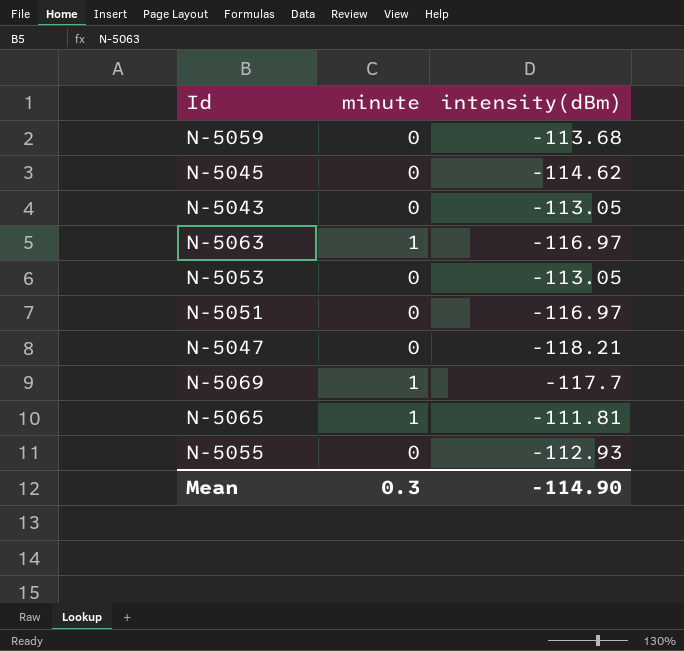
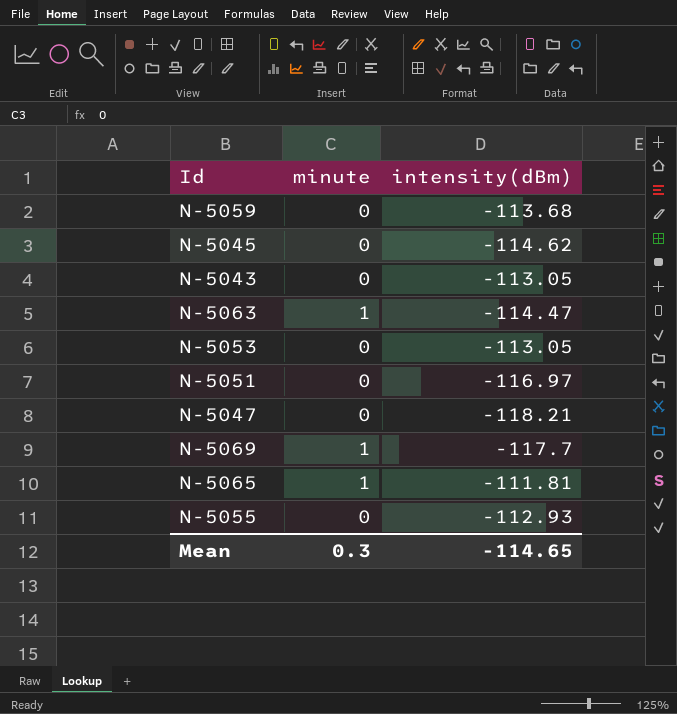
N-5063 | intensity(dBm): -116.97 -> -114.47
Mean | intensity(dBm): -114.90 -> -114.65

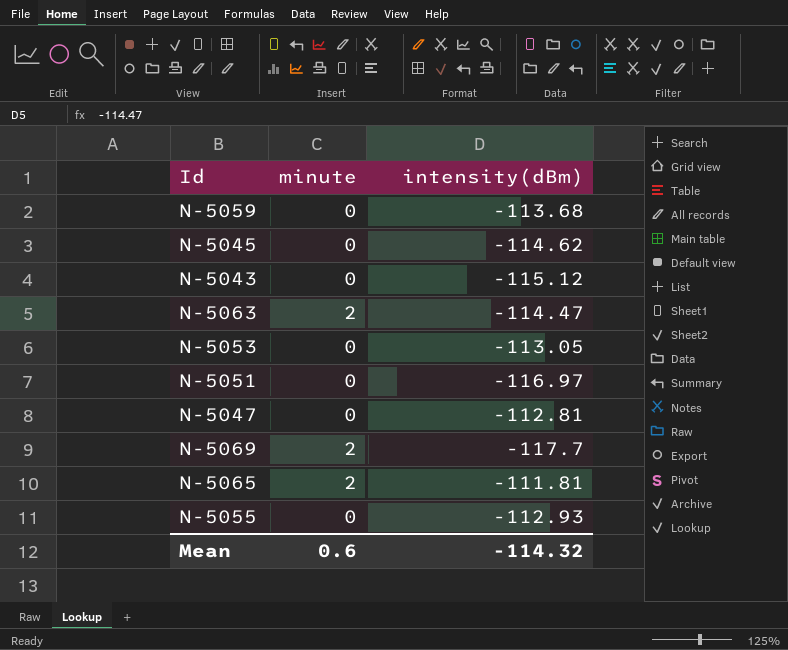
N-5043 | intensity(dBm): -113.05 -> -115.12
N-5063 | minute: 1 -> 2
N-5047 | intensity(dBm): -118.21 -> -112.81
N-5069 | minute: 1 -> 2
N-5065 | minute: 1 -> 2
Mean | minute: 0.3 -> 0.6
Mean | intensity(dBm): -114.65 -> -114.32

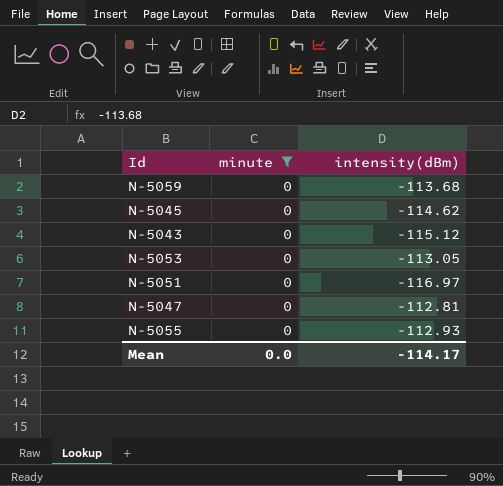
filter: none -> minute = 0
Mean | minute: 0.6 -> 0.0
Mean | intensity(dBm): -114.32 -> -114.17

